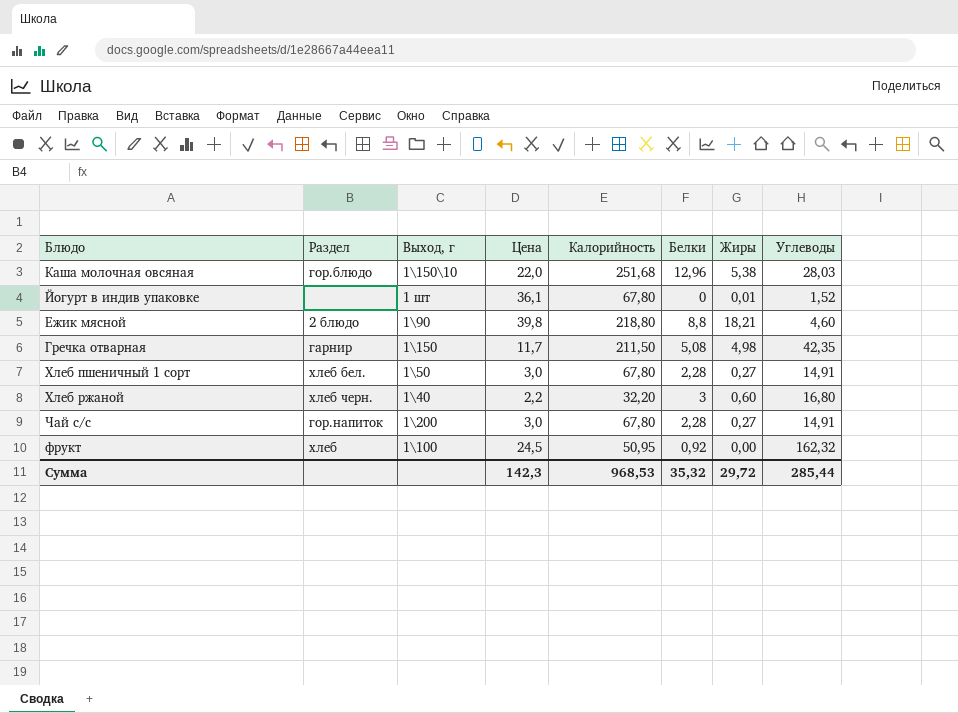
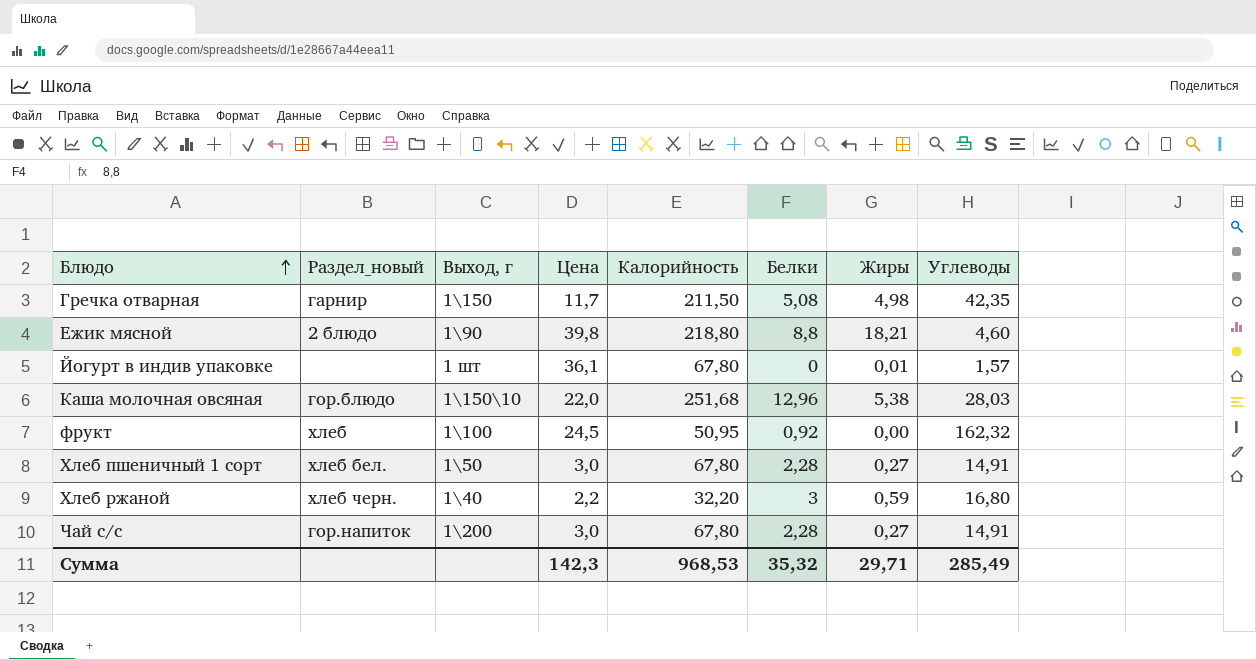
row order: none -> Блюдо ascending
column name: Раздел -> Раздел_новый
Йогурт в индив упаковке | Углеводы: 1,52 -> 1,57
Хлеб ржаной | Жиры: 0,60 -> 0,59
Сумма | Жиры: 29,72 -> 29,71
Сумма | Углеводы: 285,44 -> 285,49

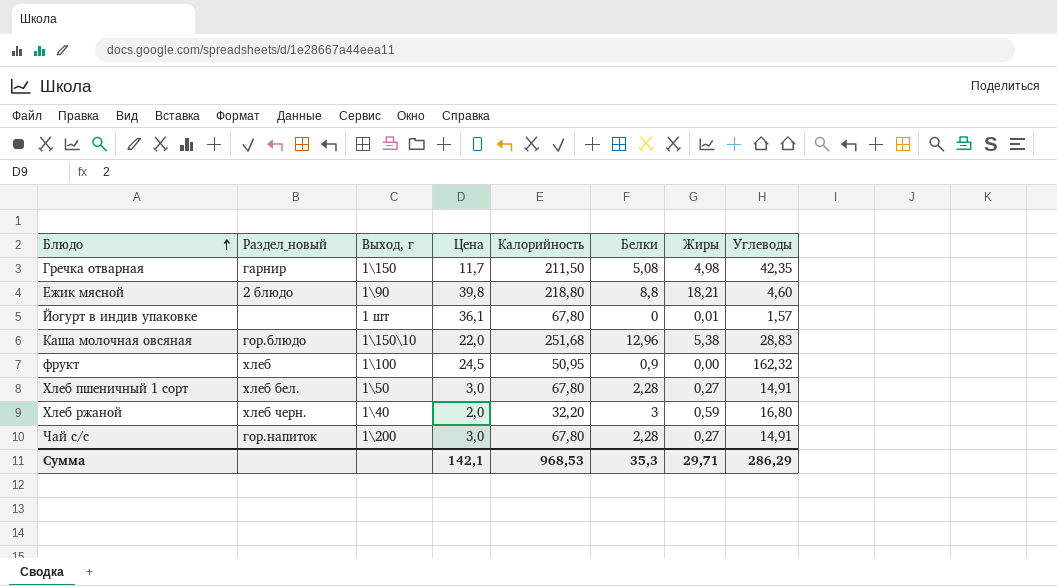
Каша молочная овсяная | Углеводы: 28,03 -> 28,83
фрукт | Белки: 0,92 -> 0,9
Хлеб ржаной | Цена: 2,2 -> 2,0
Сумма | Цена: 142,3 -> 142,1
Сумма | Белки: 35,32 -> 35,3
Сумма | Углеводы: 285,49 -> 286,29

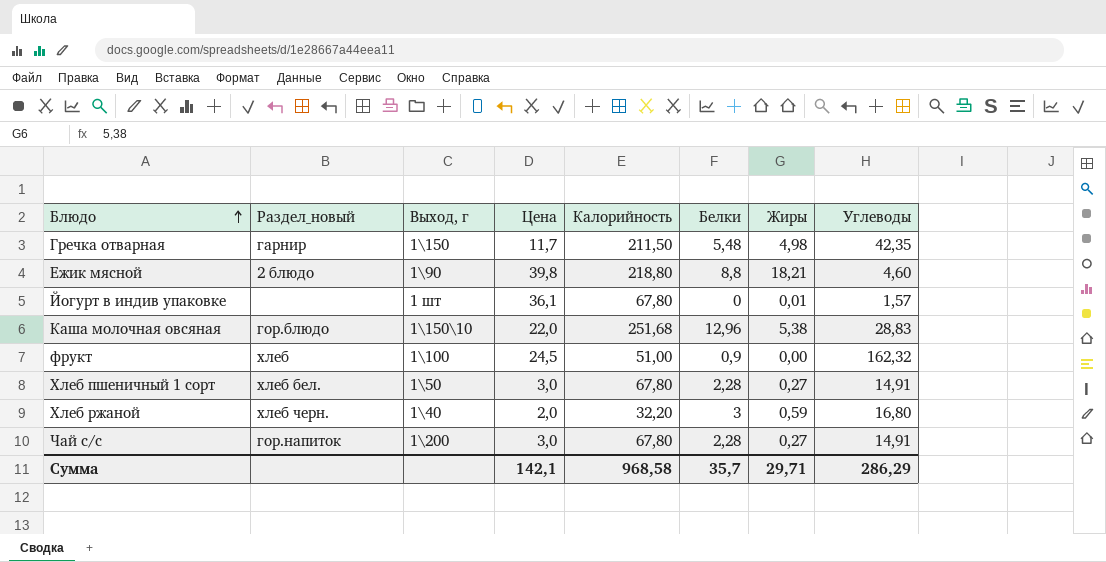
Гречка отварная | Белки: 5,08 -> 5,48
фрукт | Калорийность: 50,95 -> 51,00
Сумма | Калорийность: 968,53 -> 968,58
Сумма | Белки: 35,3 -> 35,7

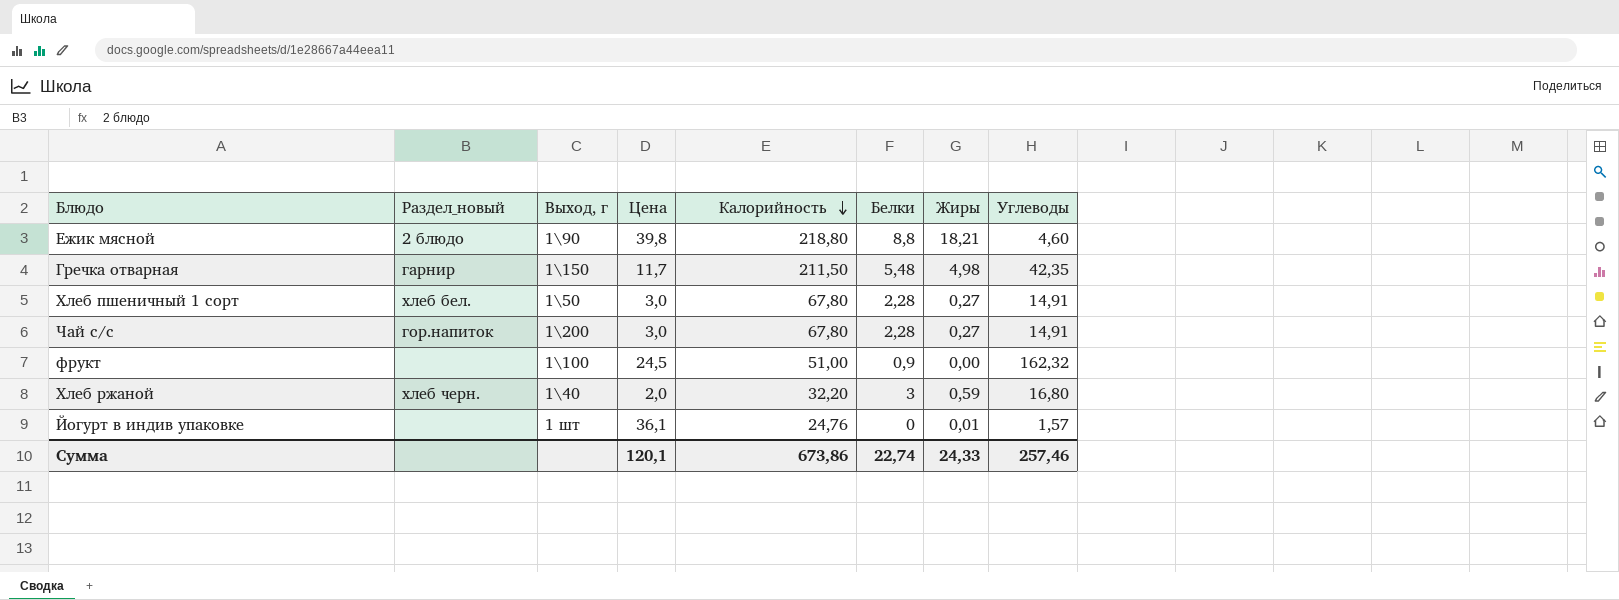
row order: Блюдо ascending -> Калорийность descending
row Каша молочная овсяная: гор.блюдо | 1\150\10 | 22,0 | 251,68 | 12,96 | 5,38 | 28,83 -> none
фрукт | Раздел_новый: хлеб -> none
Йогурт в индив упаковке | Калорийность: 67,80 -> 24,76
Сумма | Цена: 142,1 -> 120,1
Сумма | Калорийность: 968,58 -> 673,86
Сумма | Белки: 35,7 -> 22,74
Сумма | Жиры: 29,71 -> 24,33
Сумма | Углеводы: 286,29 -> 257,46

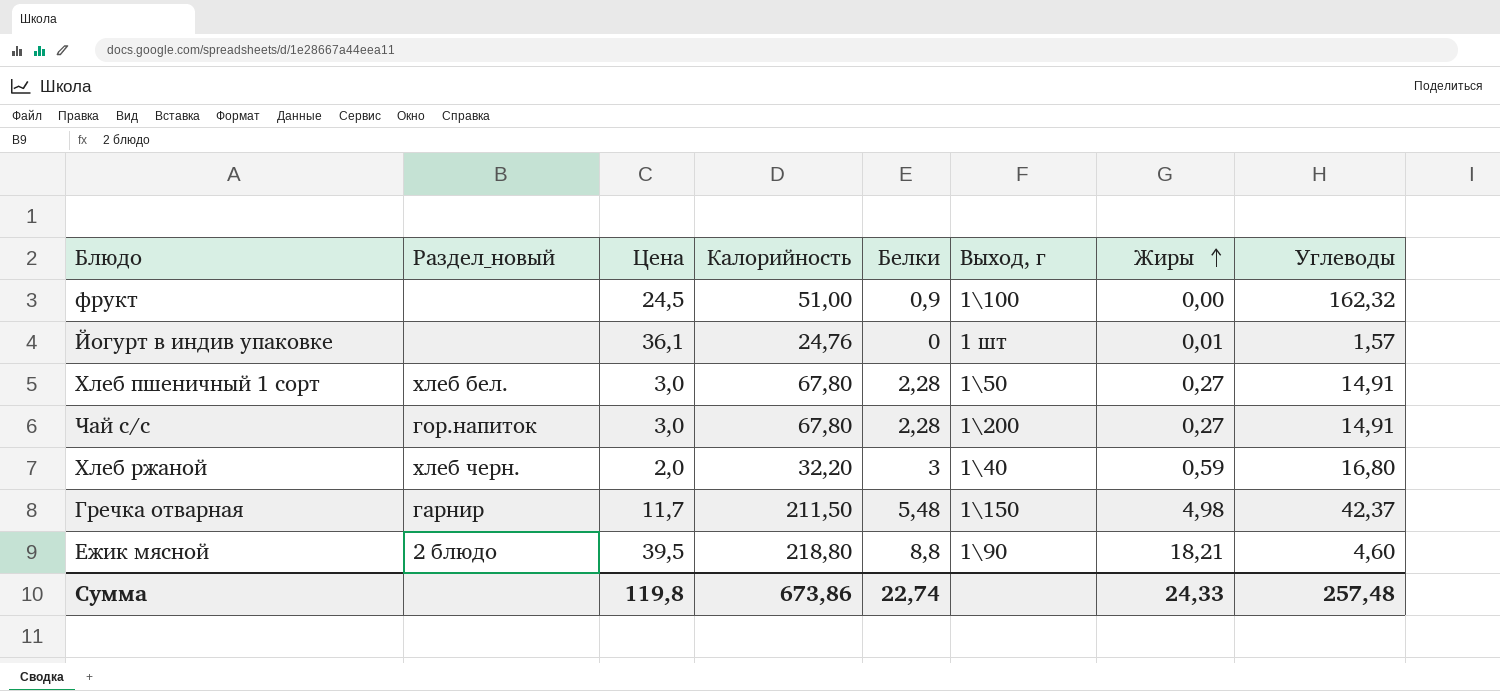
row order: Калорийность descending -> Жиры ascending
column Выход, г | position: 3 -> 6
Гречка отварная | Углеводы: 42,35 -> 42,37
Ежик мясной | Цена: 39,8 -> 39,5
Сумма | Цена: 120,1 -> 119,8
Сумма | Углеводы: 257,46 -> 257,48

